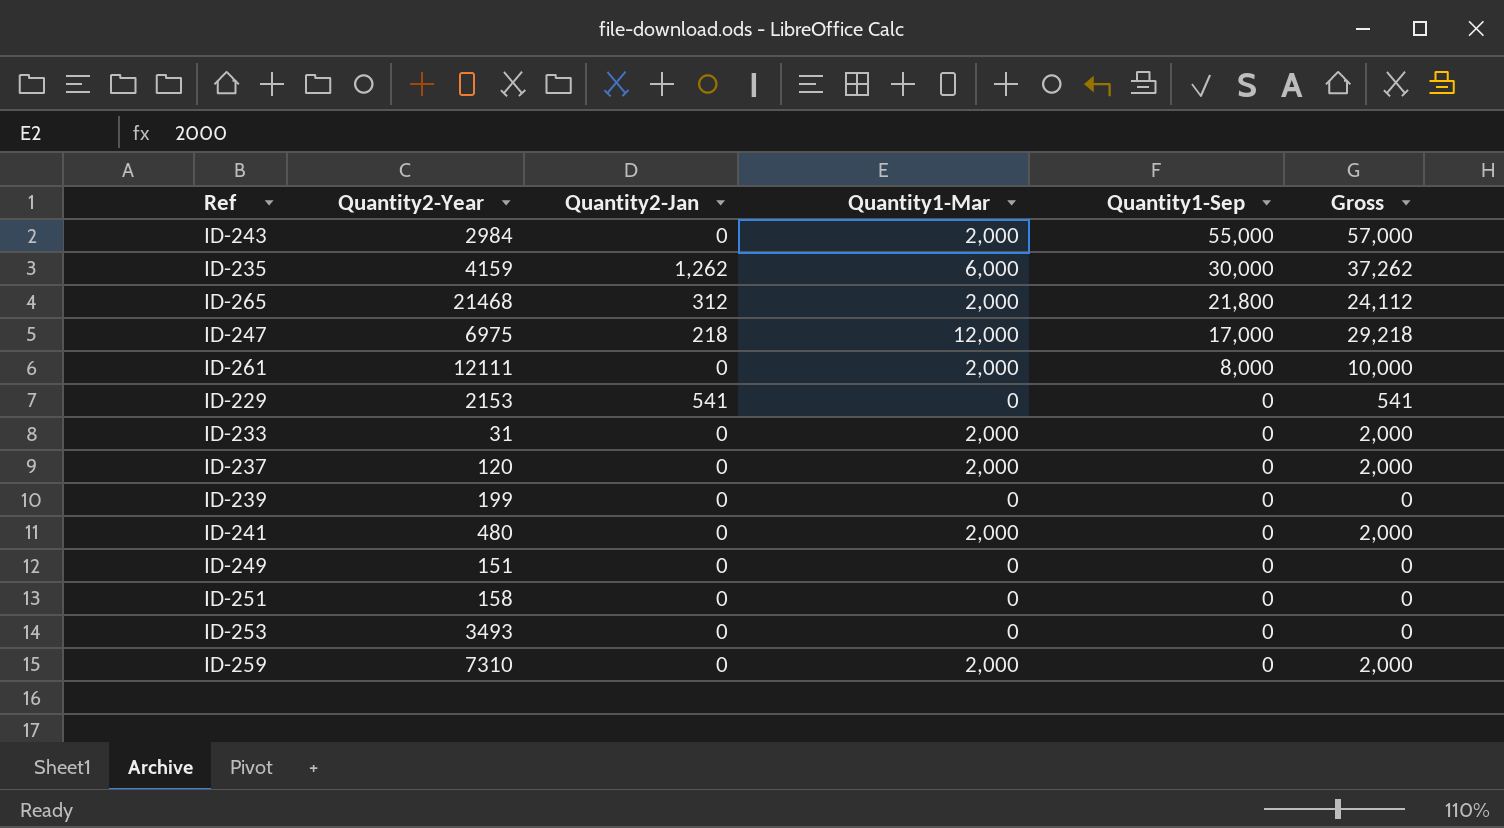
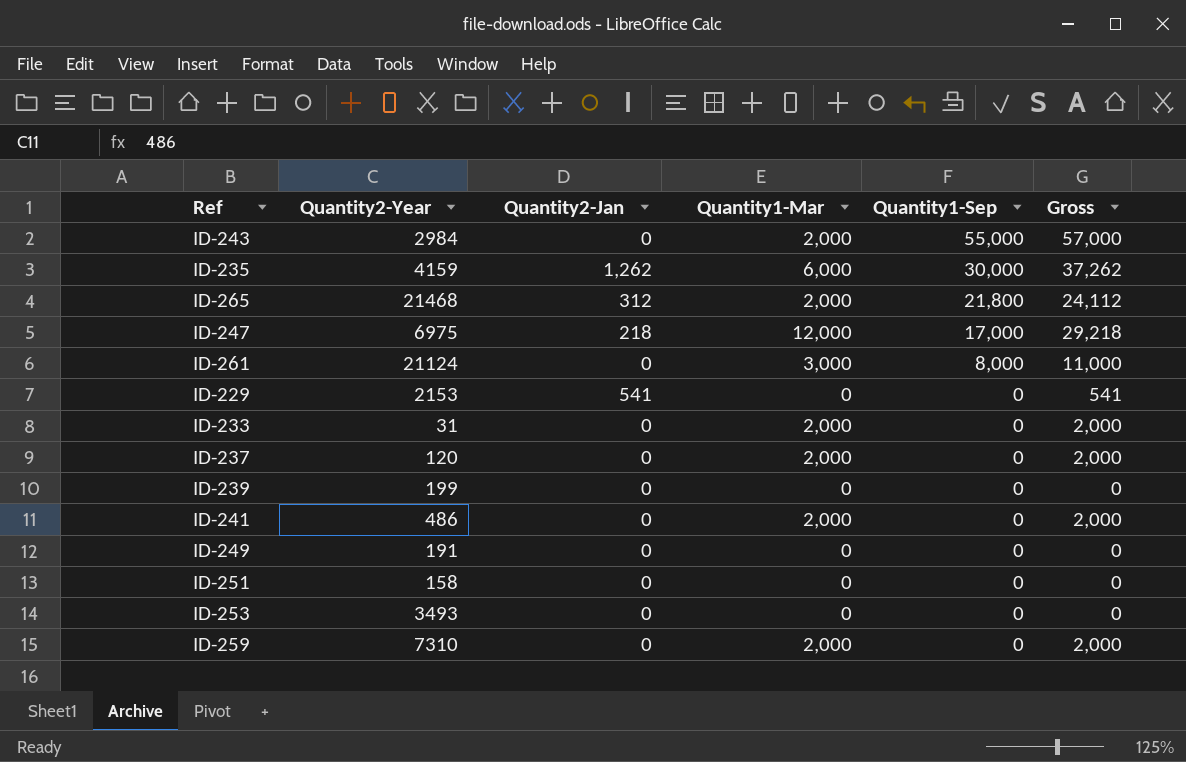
ID-261 | Quantity2-Year: 12111 -> 21124
ID-261 | Quantity1-Mar: 2,000 -> 3,000
ID-261 | Gross: 10,000 -> 11,000
ID-241 | Quantity2-Year: 480 -> 486
ID-249 | Quantity2-Year: 151 -> 191

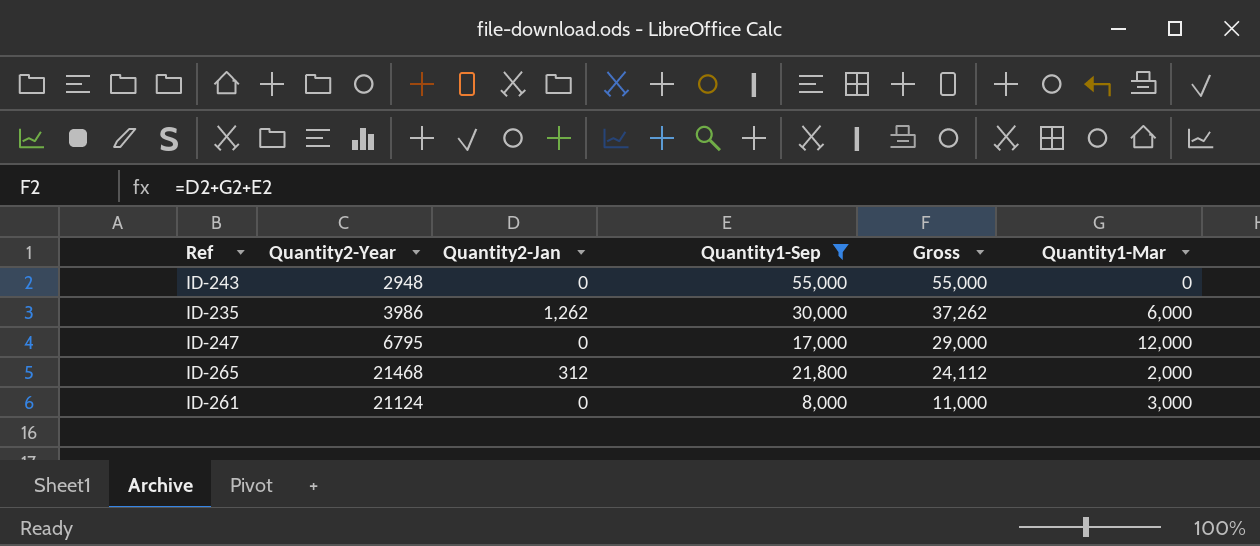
filter: none -> Quantity1-Sep != 0
row order: Quantity1-Sep descending -> Gross descending
column Quantity1-Mar | position: 4 -> 6
ID-243 | Quantity2-Year: 2984 -> 2948
ID-243 | Gross: 57,000 -> 55,000
ID-243 | Quantity1-Mar: 2,000 -> 0
ID-235 | Quantity2-Year: 4159 -> 3986
ID-247 | Quantity2-Year: 6975 -> 6795
ID-247 | Quantity2-Jan: 218 -> 0
ID-247 | Gross: 29,218 -> 29,000

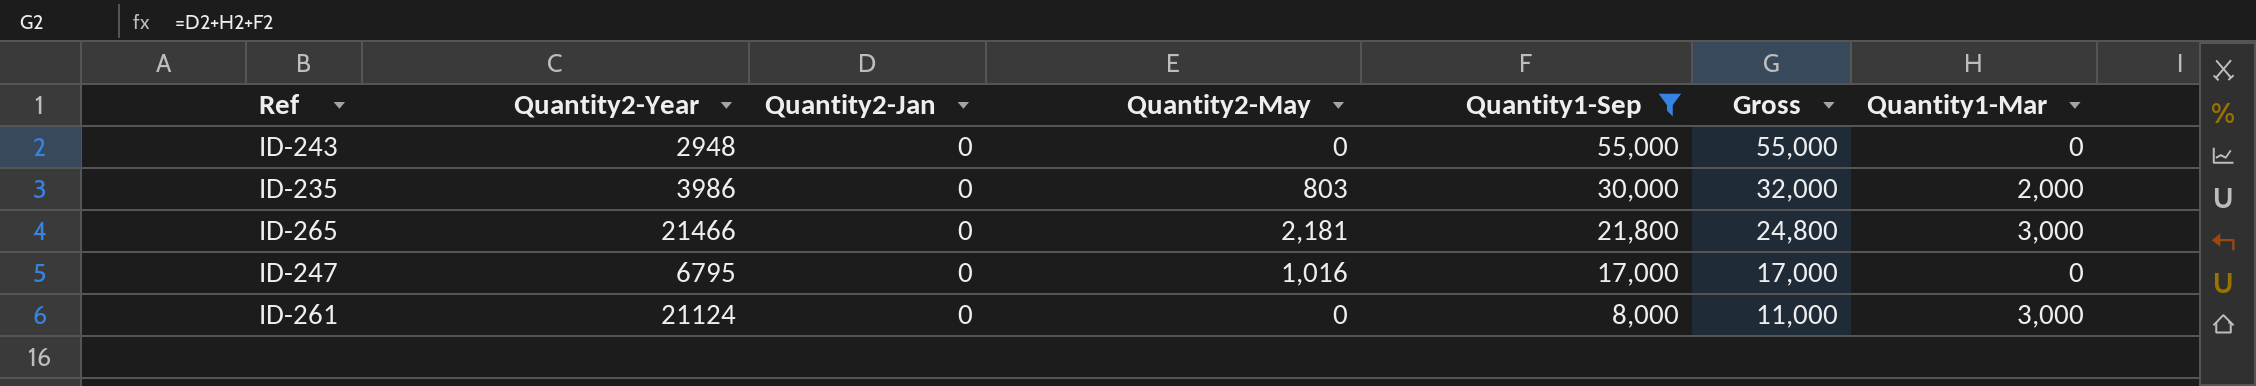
row order: Gross descending -> Quantity1-Sep descending
column Quantity2-May | position: none -> 4
ID-235 | Quantity2-Jan: 1,262 -> 0
ID-235 | Gross: 37,262 -> 32,000
ID-235 | Quantity1-Mar: 6,000 -> 2,000
ID-265 | Quantity2-Year: 21468 -> 21466
ID-265 | Quantity2-Jan: 312 -> 0
ID-265 | Gross: 24,112 -> 24,800
ID-265 | Quantity1-Mar: 2,000 -> 3,000
ID-247 | Gross: 29,000 -> 17,000
ID-247 | Quantity1-Mar: 12,000 -> 0

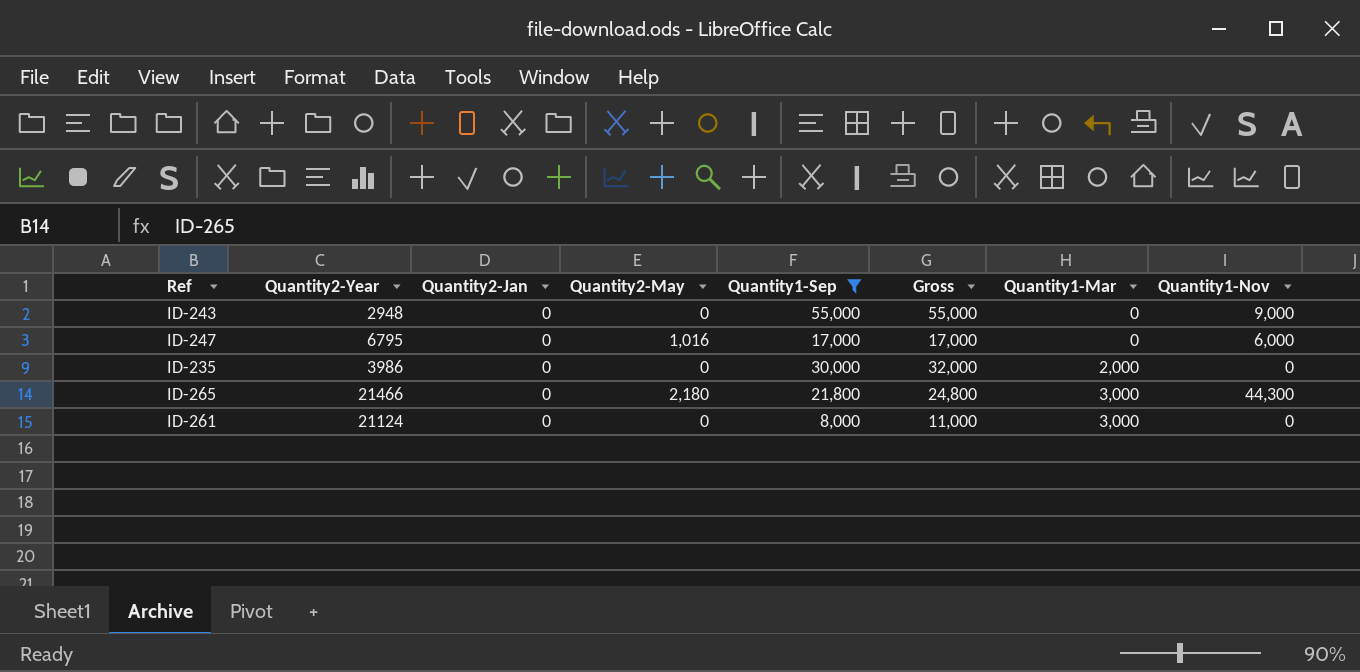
row order: Quantity1-Sep descending -> Quantity1-Mar ascending
column Quantity1-Nov | position: none -> 8
ID-235 | Quantity2-May: 803 -> 0
ID-265 | Quantity2-May: 2,181 -> 2,180

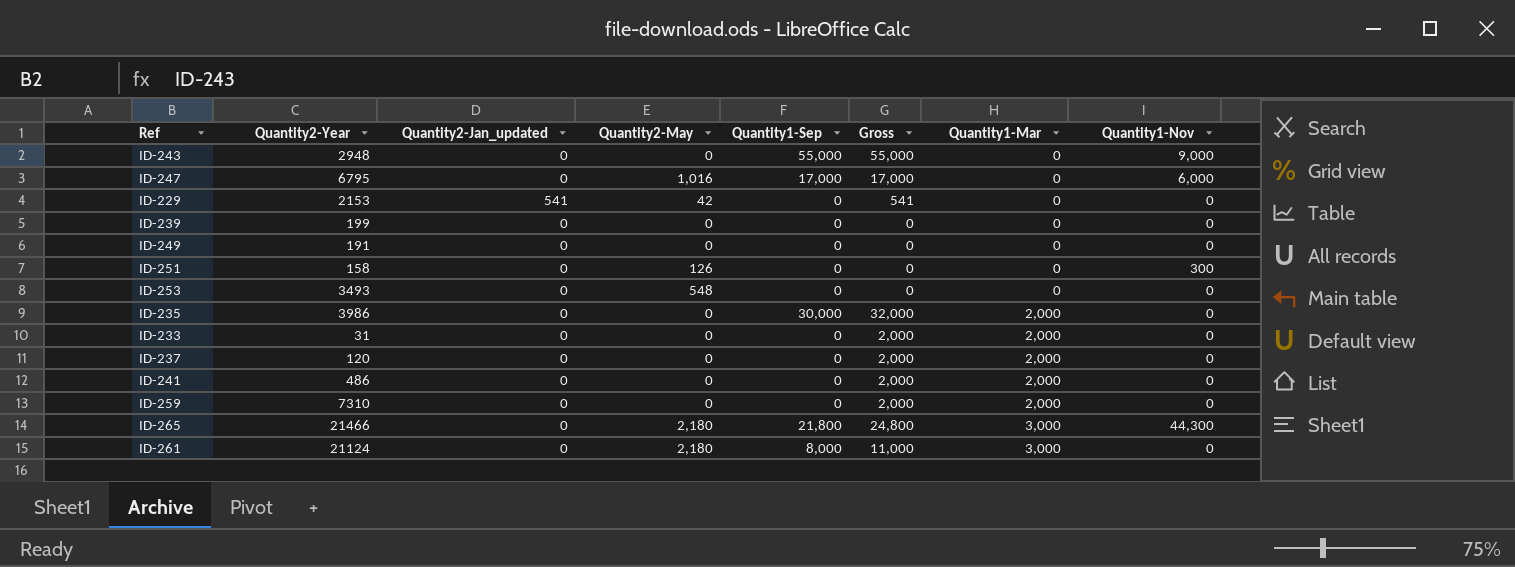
filter: Quantity1-Sep != 0 -> none
column name: Quantity2-Jan -> Quantity2-Jan_updated
ID-261 | Quantity2-May: 0 -> 2,180

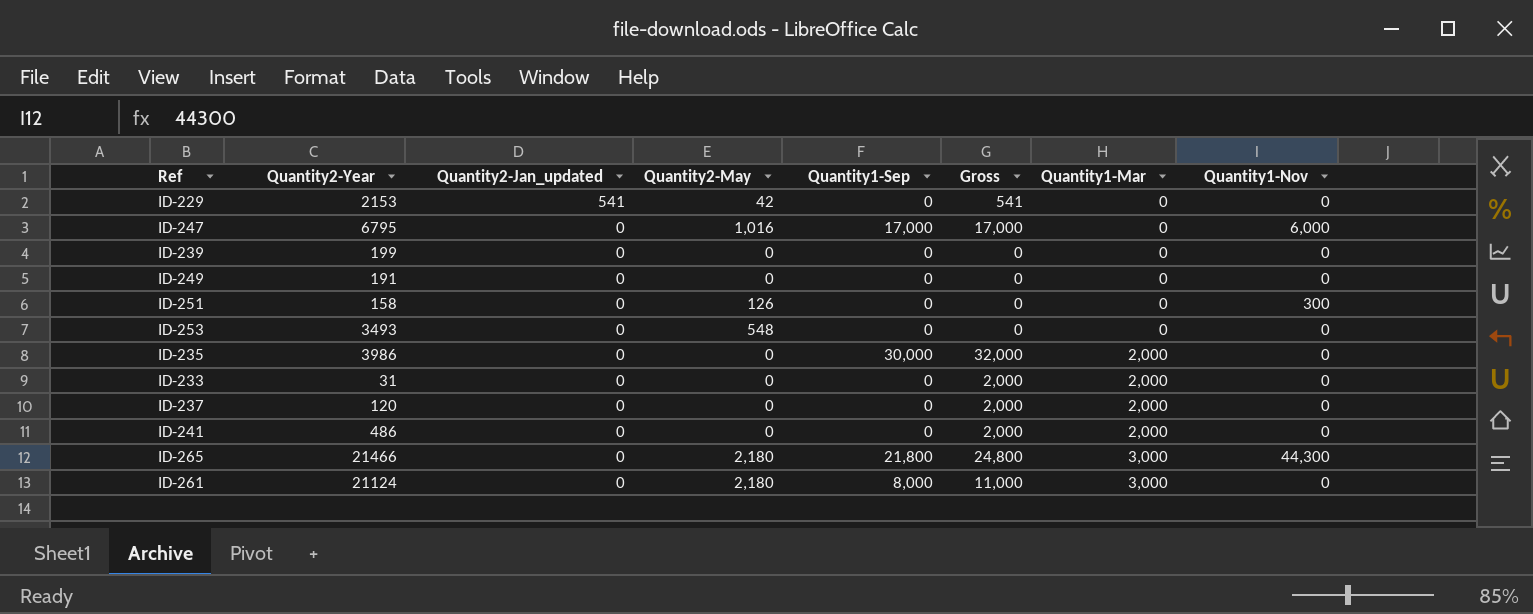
row order: Quantity1-Mar ascending -> Quantity2-Jan_updated descending
row ID-243: 2948 | 0 | 0 | 55,000 | 55,000 | 0 | 9,000 -> none
row ID-259: 7310 | 0 | 0 | 0 | 2,000 | 2,000 | 0 -> none

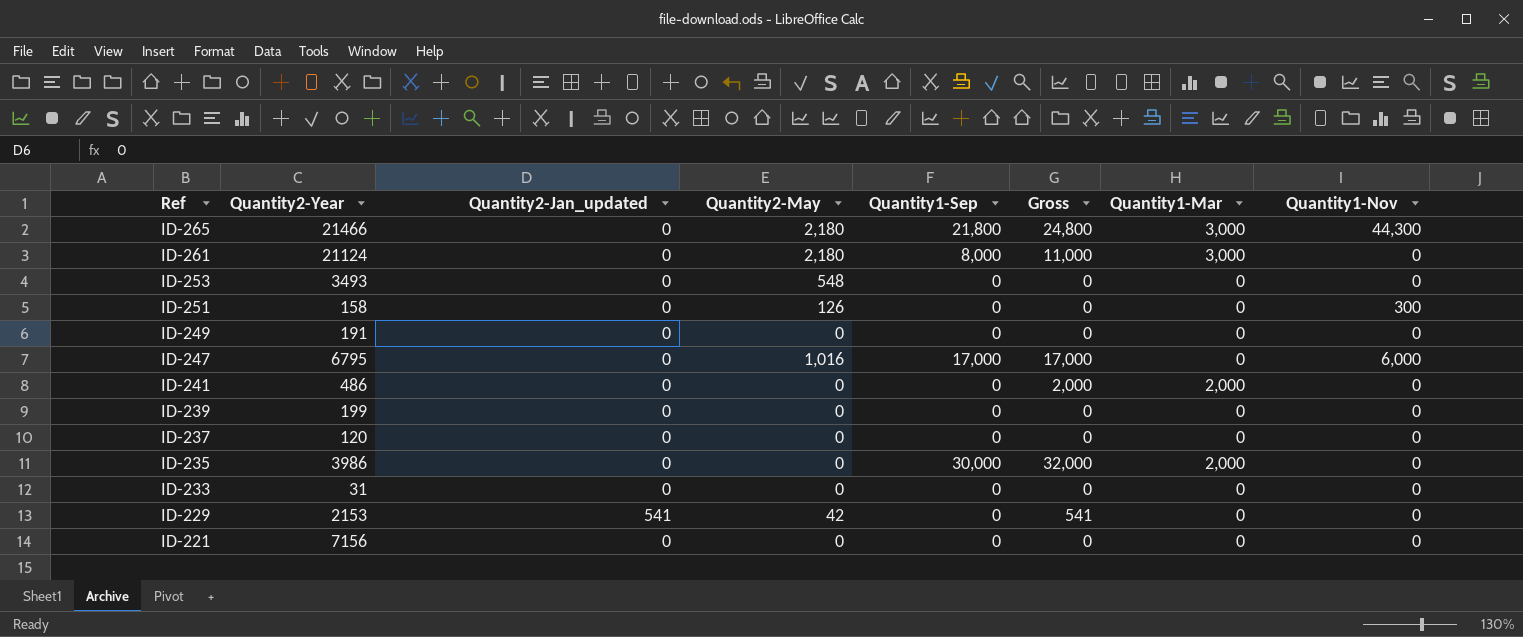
row order: Quantity2-Jan_updated descending -> Ref descending
ID-237 | Gross: 2,000 -> 0
ID-237 | Quantity1-Mar: 2,000 -> 0
ID-233 | Gross: 2,000 -> 0
ID-233 | Quantity1-Mar: 2,000 -> 0
row ID-221: none -> 7156 | 0 | 0 | 0 | 0 | 0 | 0

